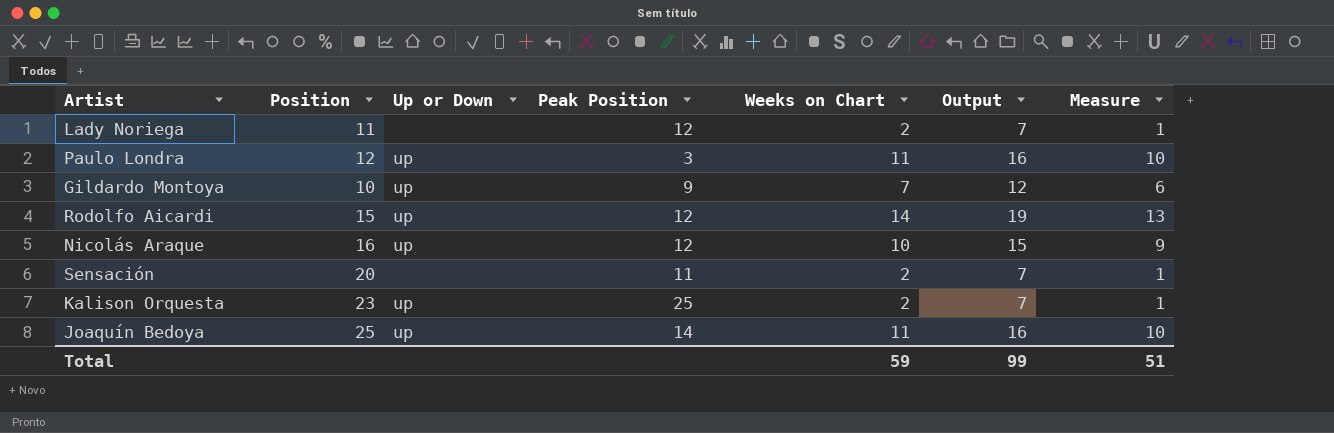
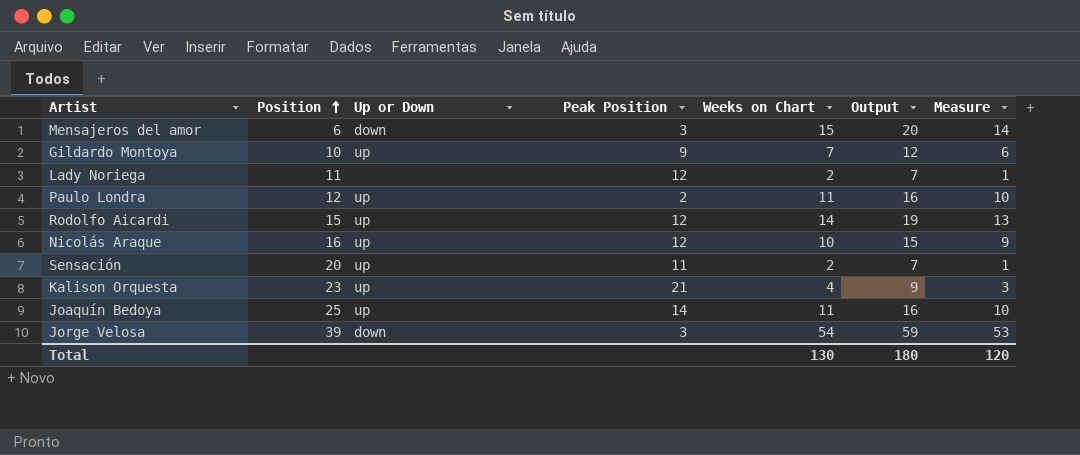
row order: none -> Position ascending
row Mensajeros del amor: none -> 6 | down | 3 | 15 | 20 | 14
Paulo Londra | Peak Position: 3 -> 2
Sensación | Up or Down: none -> up
Kalison Orquesta | Peak Position: 25 -> 21
Kalison Orquesta | Weeks on Chart: 2 -> 4
Kalison Orquesta | Output: 7 -> 9
Kalison Orquesta | Measure: 1 -> 3
row Jorge Velosa: none -> 39 | down | 3 | 54 | 59 | 53
Total | Weeks on Chart: 59 -> 130
Total | Output: 99 -> 180
Total | Measure: 51 -> 120

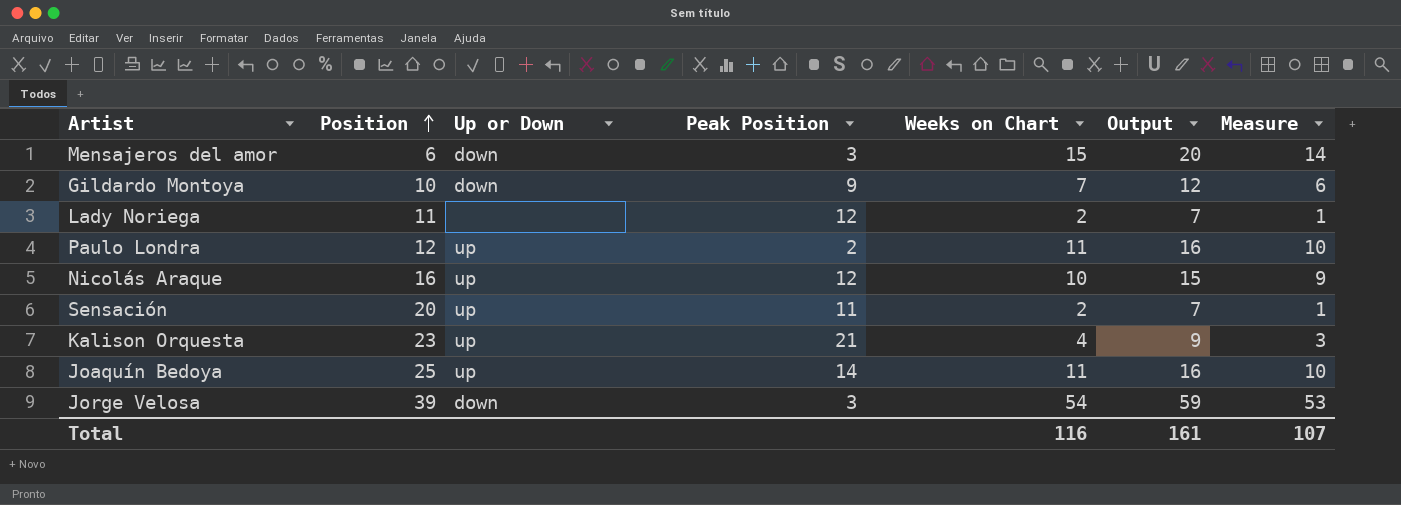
row Rodolfo Aicardi: 15 | up | 12 | 14 | 19 | 13 -> none
Gildardo Montoya | Up or Down: up -> down
Total | Weeks on Chart: 130 -> 116
Total | Output: 180 -> 161
Total | Measure: 120 -> 107

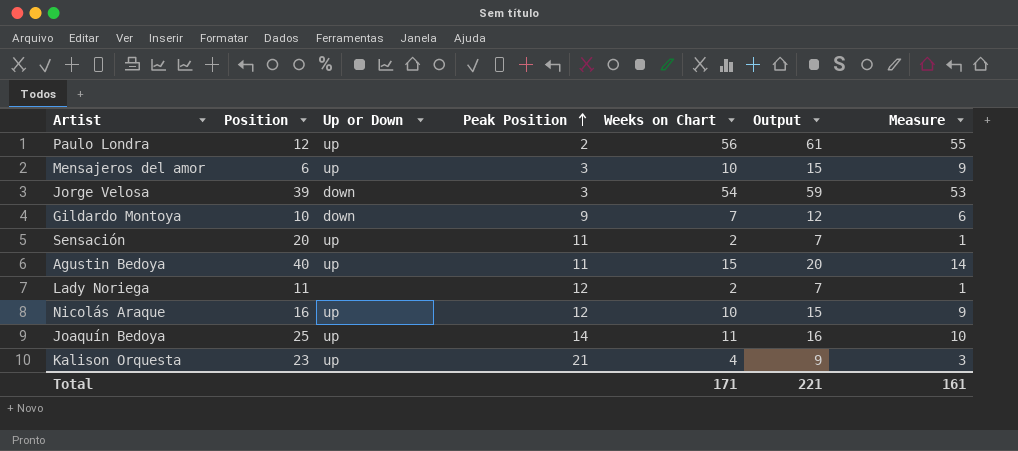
row order: Position ascending -> Peak Position ascending
Paulo Londra | Weeks on Chart: 11 -> 56
Paulo Londra | Output: 16 -> 61
Paulo Londra | Measure: 10 -> 55
Mensajeros del amor | Up or Down: down -> up
Mensajeros del amor | Weeks on Chart: 15 -> 10
Mensajeros del amor | Output: 20 -> 15
Mensajeros del amor | Measure: 14 -> 9
row Agustin Bedoya: none -> 40 | up | 11 | 15 | 20 | 14
Total | Weeks on Chart: 116 -> 171
Total | Output: 161 -> 221
Total | Measure: 107 -> 161

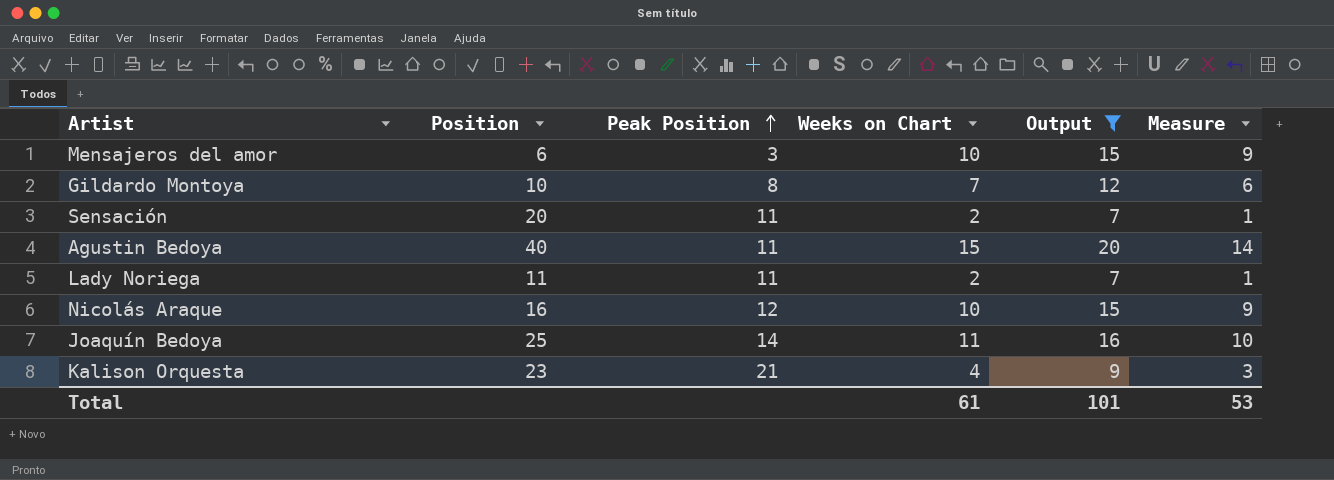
filter: none -> Output <= 20
column Up or Down | position: 3 -> none
Gildardo Montoya | Peak Position: 9 -> 8
Lady Noriega | Peak Position: 12 -> 11
Total | Weeks on Chart: 171 -> 61
Total | Output: 221 -> 101
Total | Measure: 161 -> 53

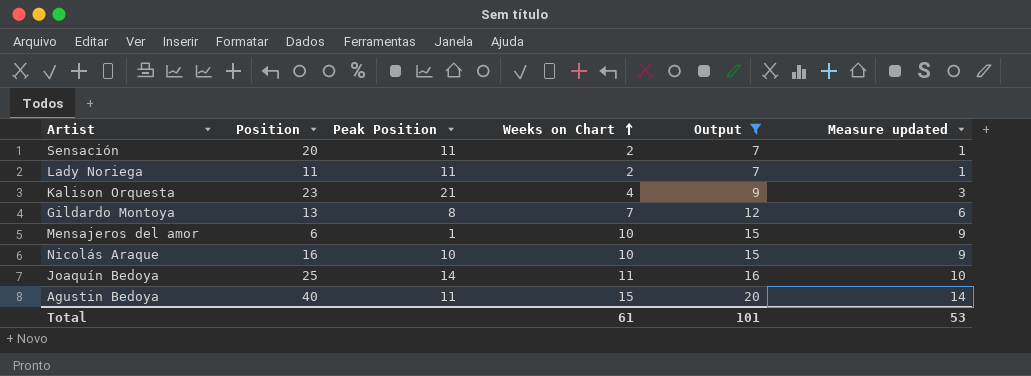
row order: Peak Position ascending -> Weeks on Chart ascending
column name: Measure -> Measure updated
Gildardo Montoya | Position: 10 -> 13
Mensajeros del amor | Peak Position: 3 -> 1
Nicolás Araque | Peak Position: 12 -> 10

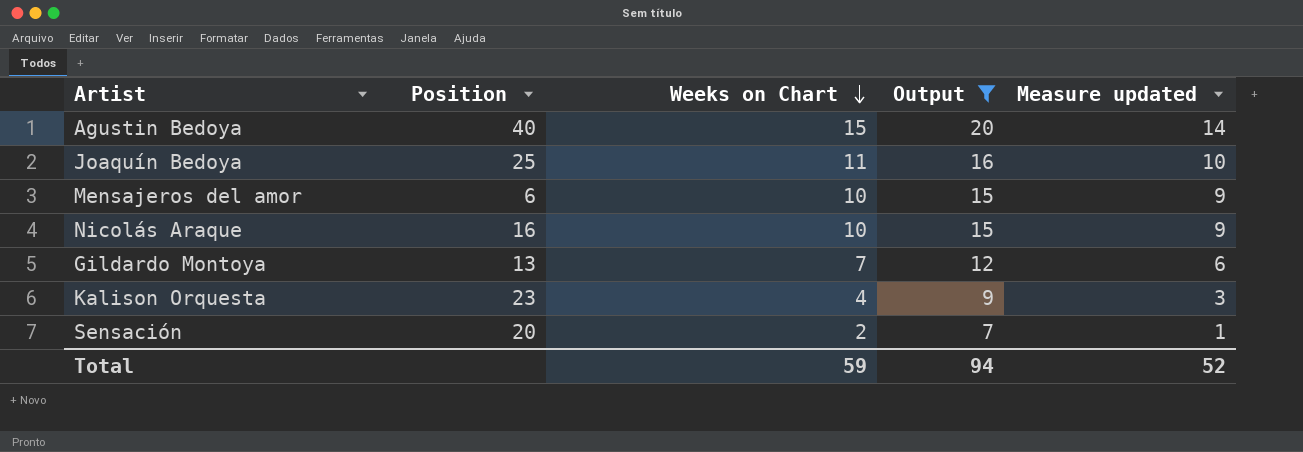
row order: Weeks on Chart ascending -> Weeks on Chart descending
column Peak Position | position: 3 -> none
row Lady Noriega: 11 | 11 | 2 | 7 | 1 -> none
Total | Weeks on Chart: 61 -> 59
Total | Output: 101 -> 94
Total | Measure updated: 53 -> 52

